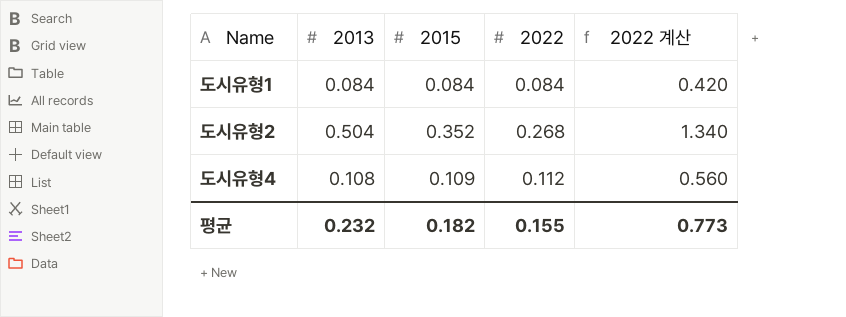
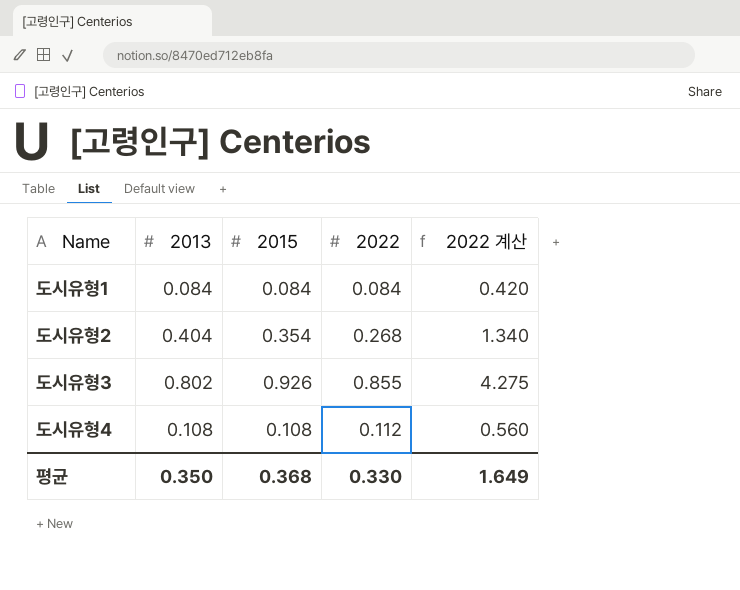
도시유형2 | 2013: 0.504 -> 0.404
도시유형2 | 2015: 0.352 -> 0.354
row 도시유형3: none -> 0.802 | 0.926 | 0.855 | 4.275
도시유형4 | 2015: 0.109 -> 0.108
평균 | 2013: 0.232 -> 0.350
평균 | 2015: 0.182 -> 0.368
평균 | 2022: 0.155 -> 0.330
평균 | 2022 계산: 0.773 -> 1.649

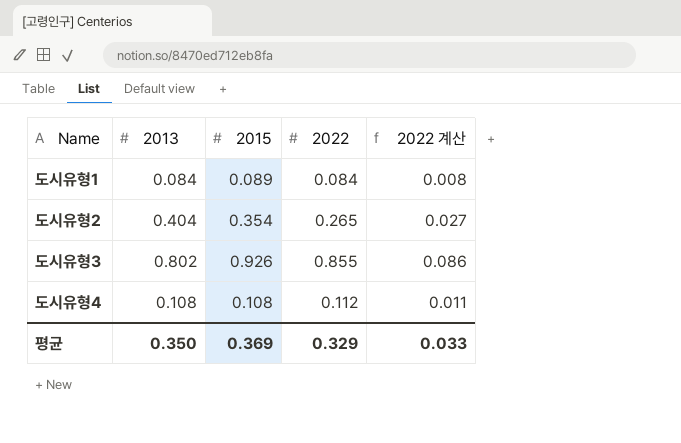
column 2022 계산 | formula: [2022] * 5 -> [2022] * 0.1
도시유형1 | 2015: 0.084 -> 0.089
도시유형2 | 2022: 0.268 -> 0.265
평균 | 2015: 0.368 -> 0.369
평균 | 2022: 0.330 -> 0.329
평균 | 2022 계산: 1.649 -> 0.033

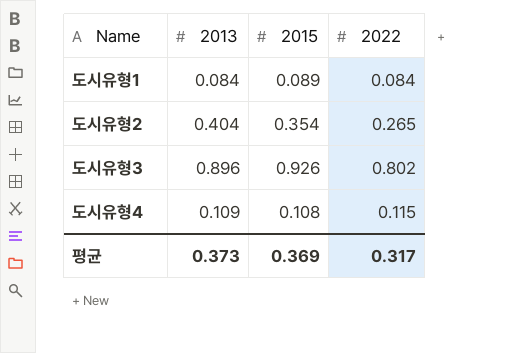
column 2022 계산 | formula: [2022] * 0.1 -> none
도시유형3 | 2013: 0.802 -> 0.896
도시유형3 | 2022: 0.855 -> 0.802
도시유형4 | 2013: 0.108 -> 0.109
도시유형4 | 2022: 0.112 -> 0.115
평균 | 2013: 0.350 -> 0.373
평균 | 2022: 0.329 -> 0.317

